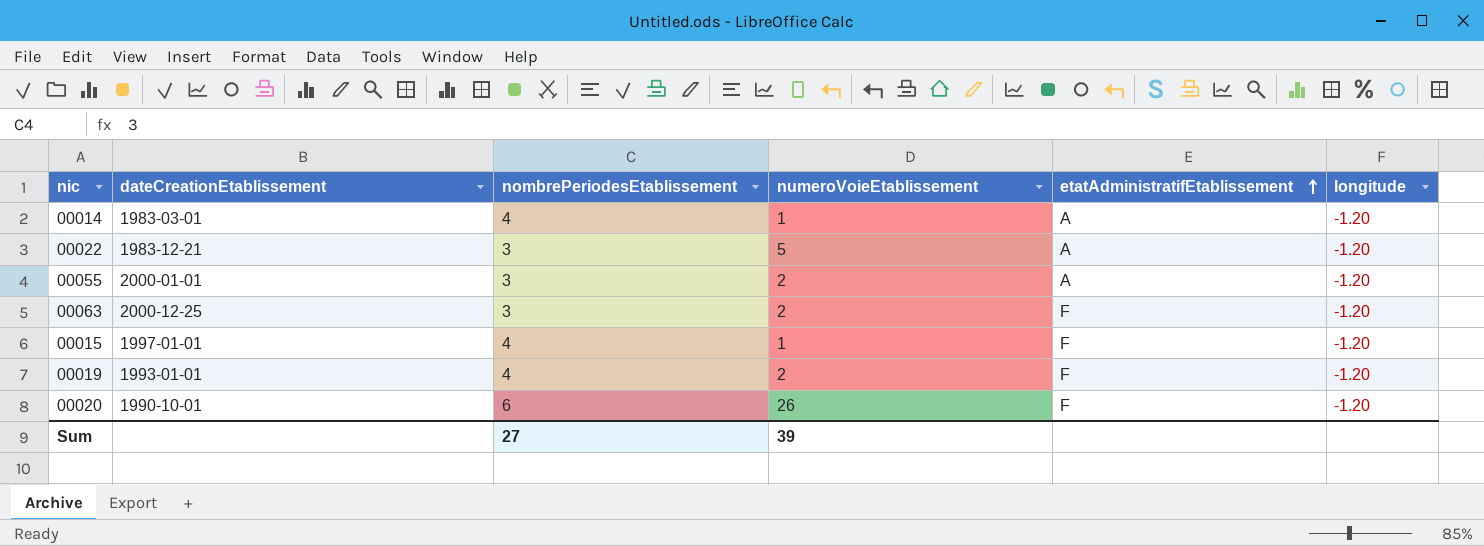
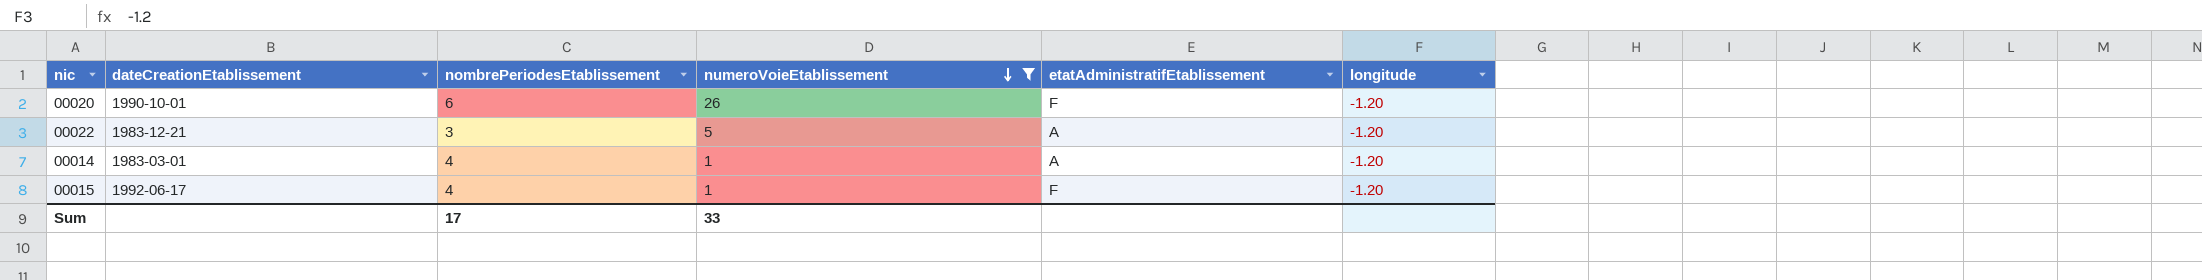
filter: none -> numeroVoieEtablissement != 2
row order: etatAdministratifEtablissement ascending -> numeroVoieEtablissement descending
00015 | dateCreationEtablissement: 1997-01-01 -> 1992-06-17
Sum | nombrePeriodesEtablissement: 27 -> 17
Sum | numeroVoieEtablissement: 39 -> 33

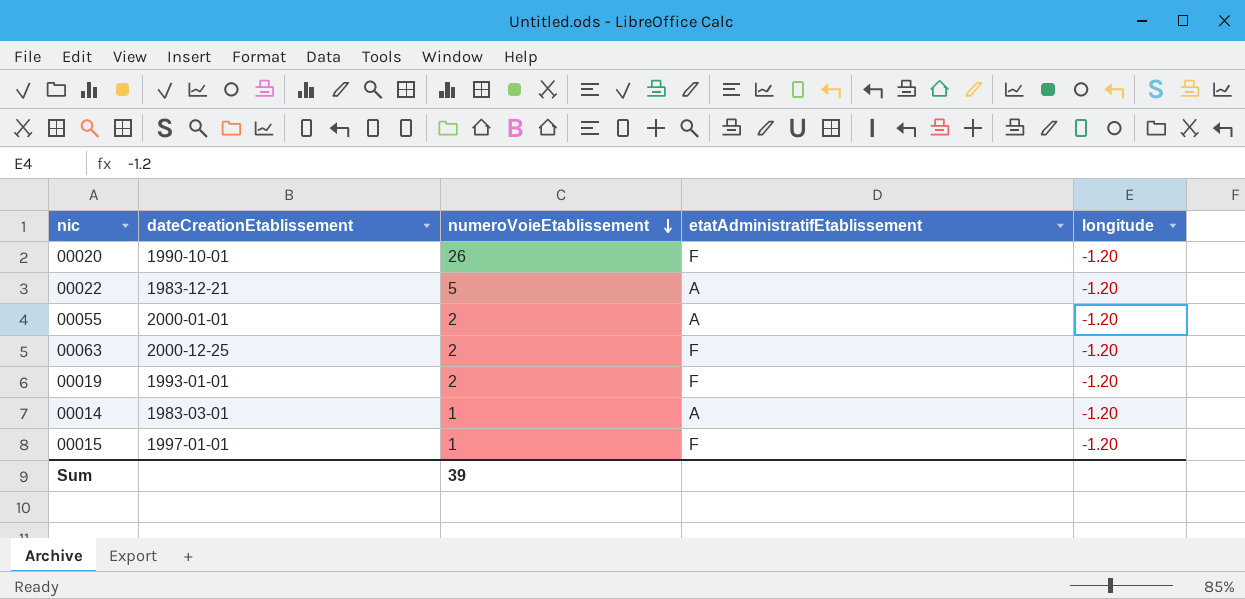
filter: numeroVoieEtablissement != 2 -> none
column nombrePeriodesEtablissement | position: 3 -> none
00015 | dateCreationEtablissement: 1992-06-17 -> 1997-01-01
Sum | numeroVoieEtablissement: 33 -> 39

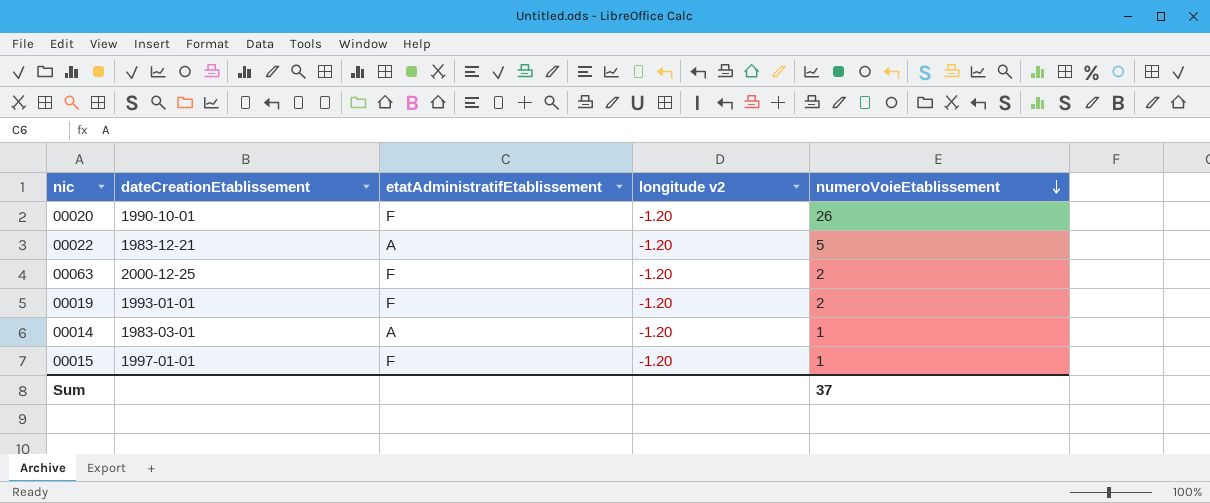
column name: longitude -> longitude v2
column numeroVoieEtablissement | position: 3 -> 5
row 00055: 2000-01-01 | 2 | A | -1.20 -> none
Sum | numeroVoieEtablissement: 39 -> 37

